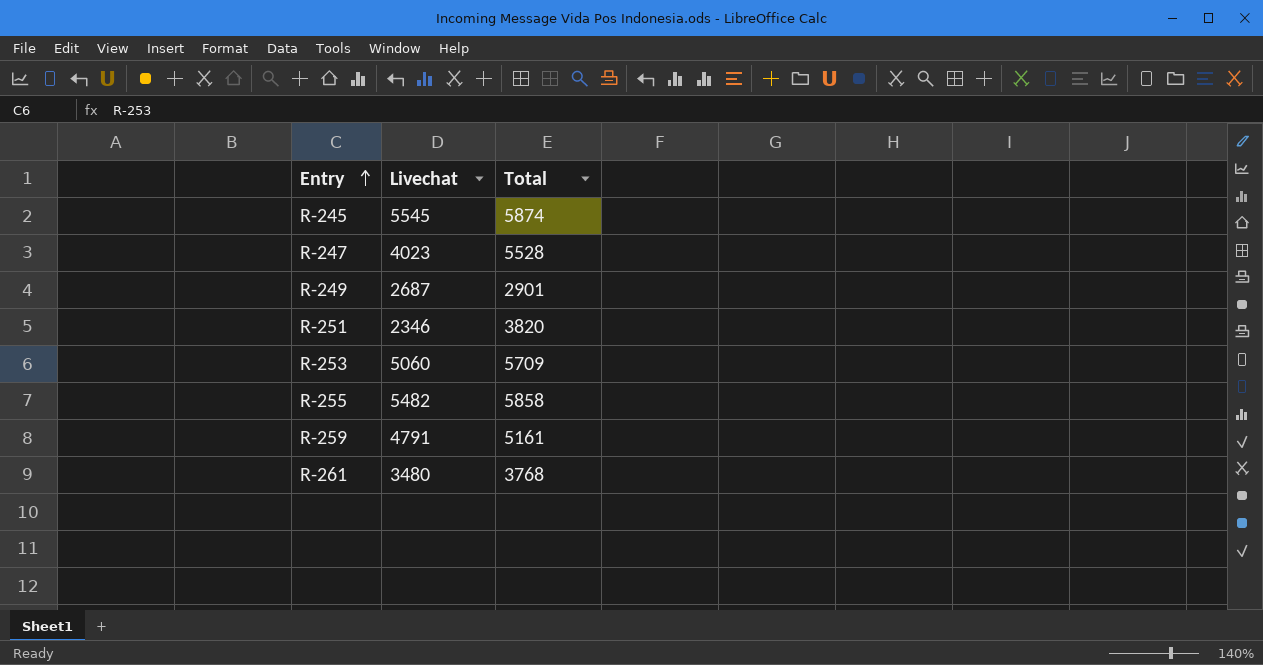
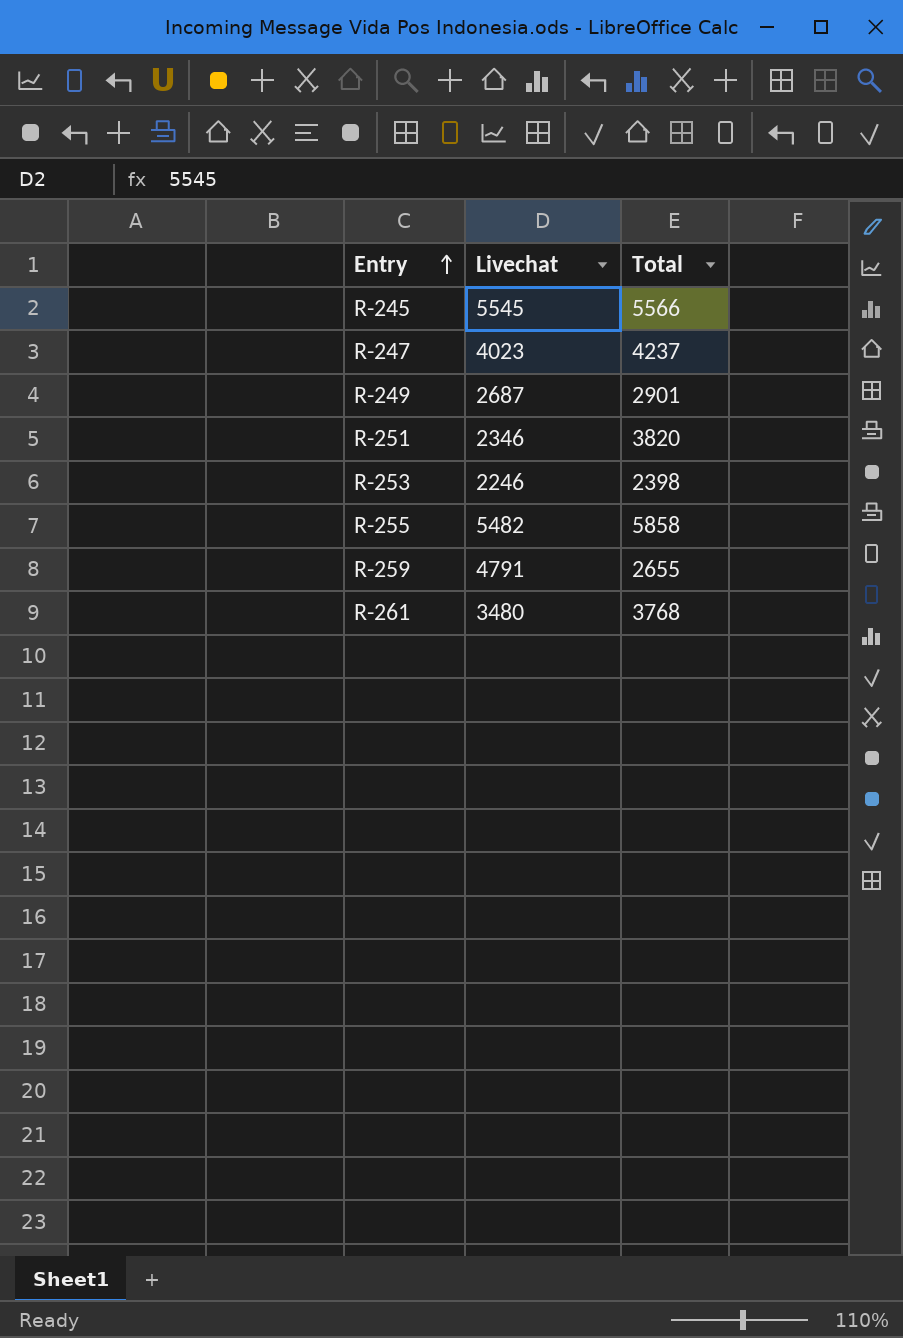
R-245 | Total: 5874 -> 5566
R-247 | Total: 5528 -> 4237
R-253 | Livechat: 5060 -> 2246
R-253 | Total: 5709 -> 2398
R-259 | Total: 5161 -> 2655

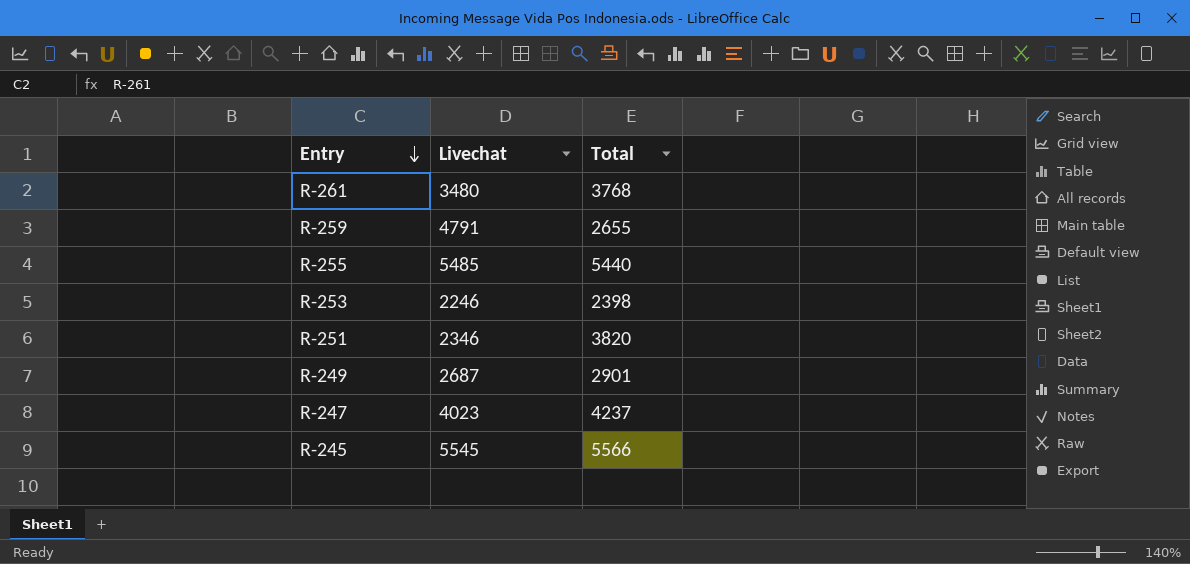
row order: Entry ascending -> Entry descending
R-255 | Livechat: 5482 -> 5485
R-255 | Total: 5858 -> 5440

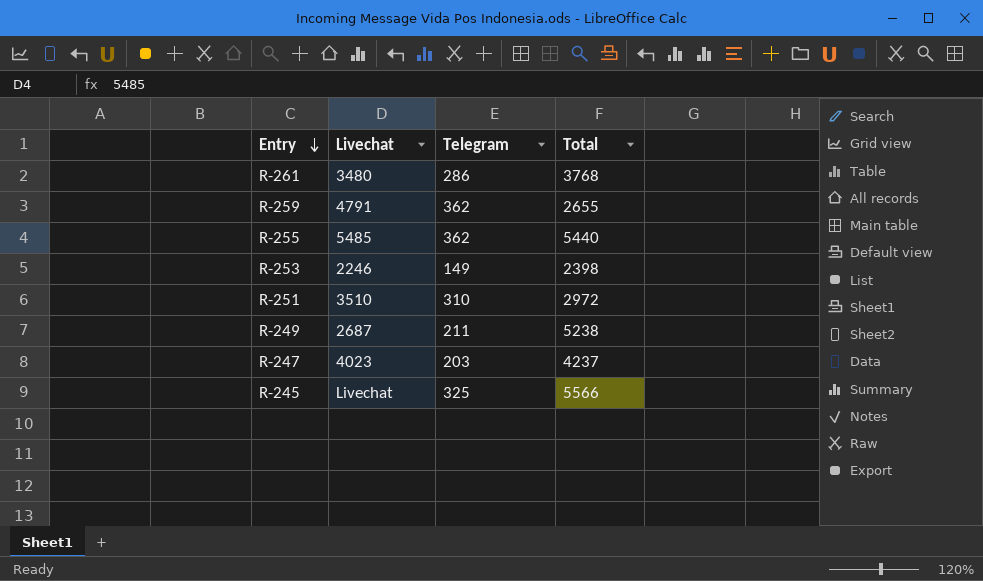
column Telegram | position: none -> 3
R-251 | Livechat: 2346 -> 3510
R-251 | Total: 3820 -> 2972
R-249 | Total: 2901 -> 5238
R-245 | Livechat: 5545 -> Livechat

